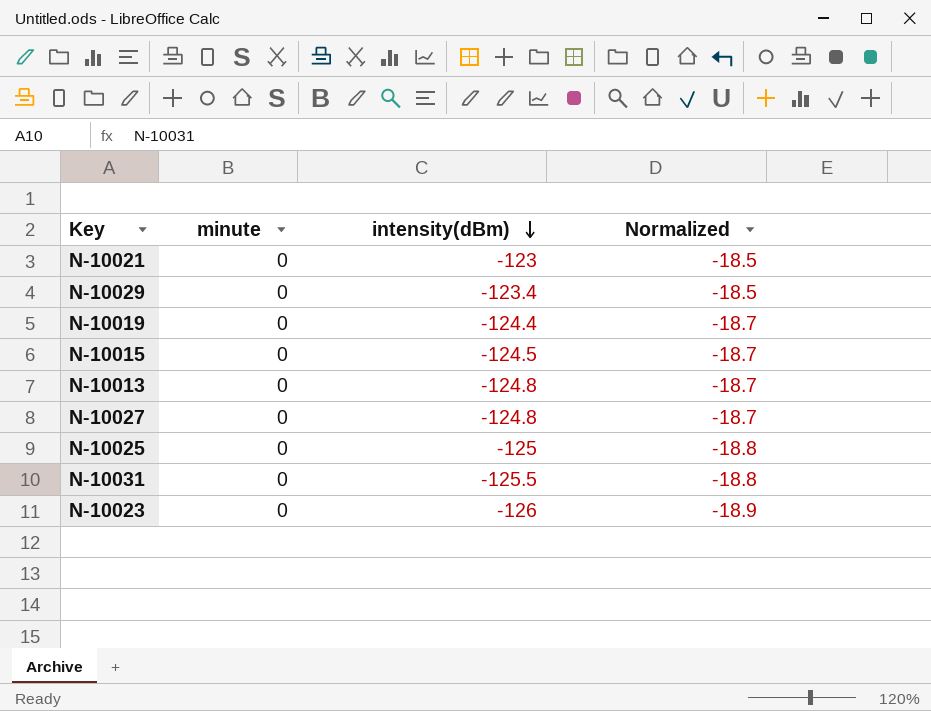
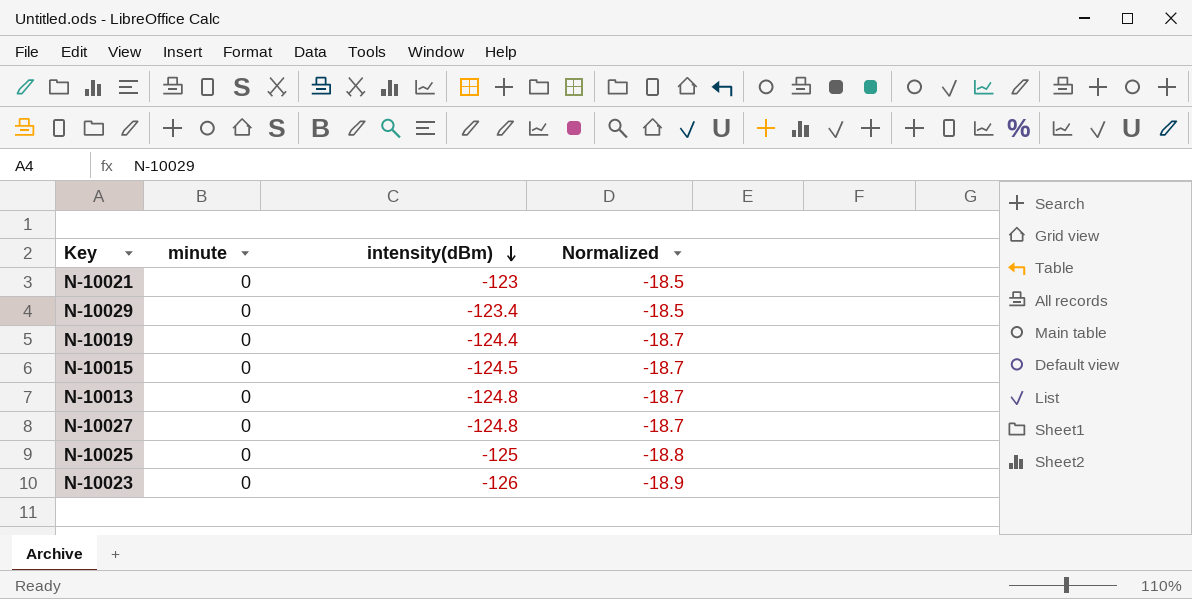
row N-10031: 0 | -125.5 | -18.8 -> none

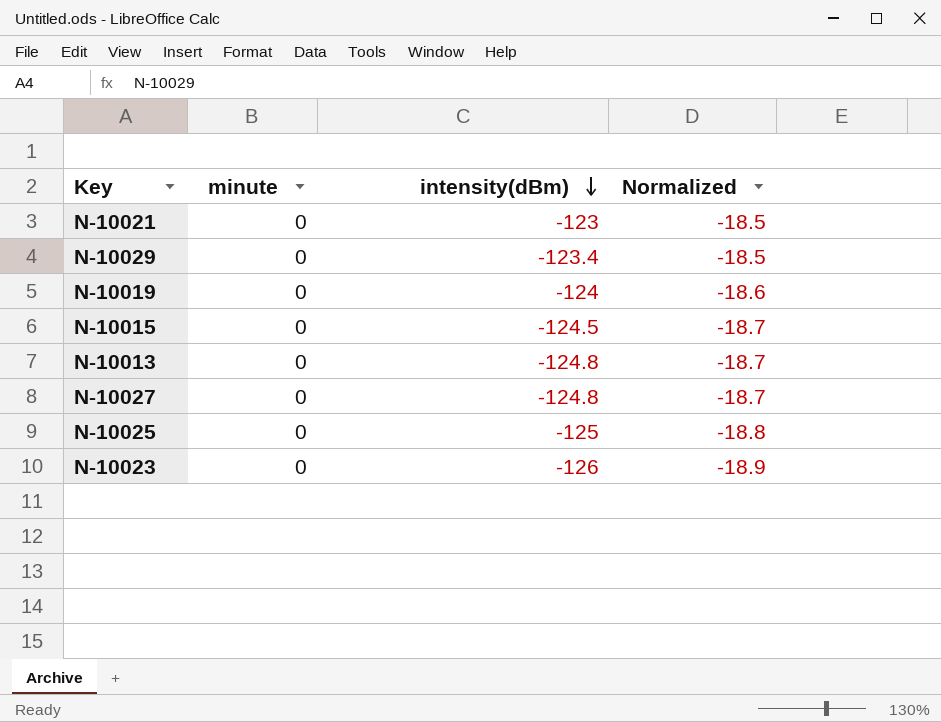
N-10019 | intensity(dBm): -124.4 -> -124
N-10019 | Normalized: -18.7 -> -18.6

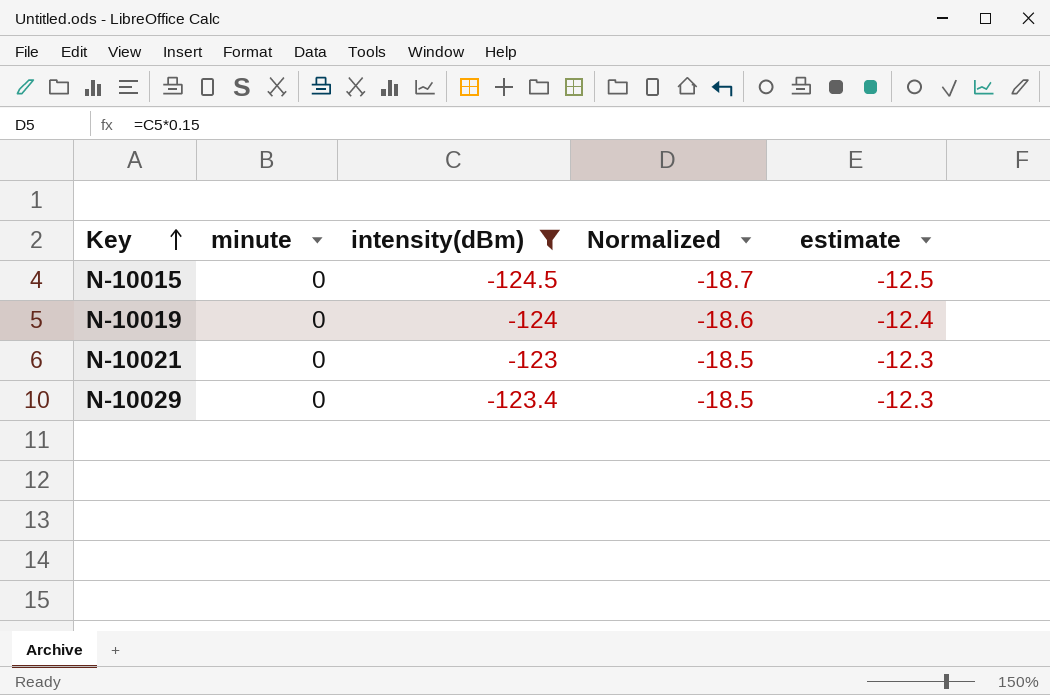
filter: none -> intensity(dBm) >= -124.5
row order: intensity(dBm) descending -> Key ascending
column estimate | formula: none -> [intensity(dBm)] * 0.1

